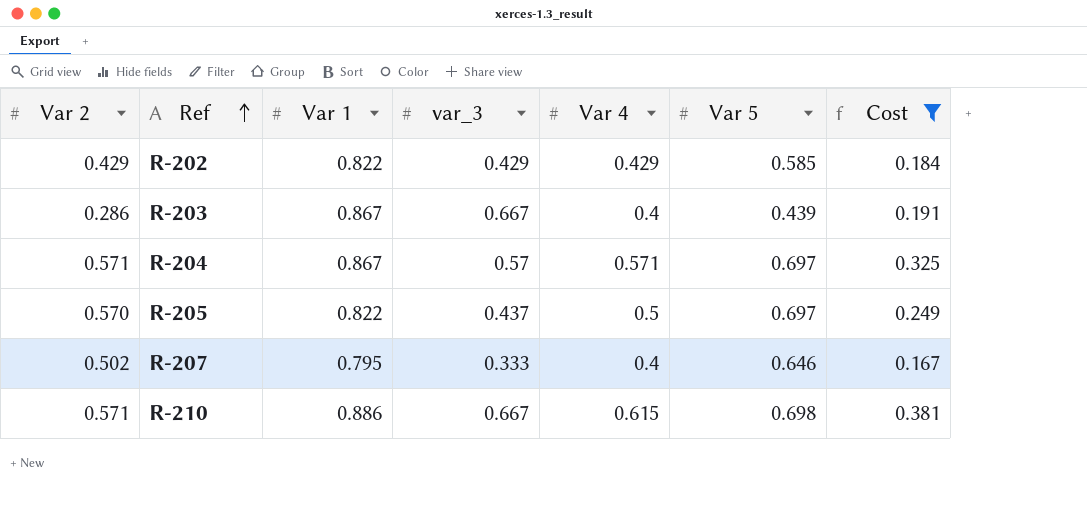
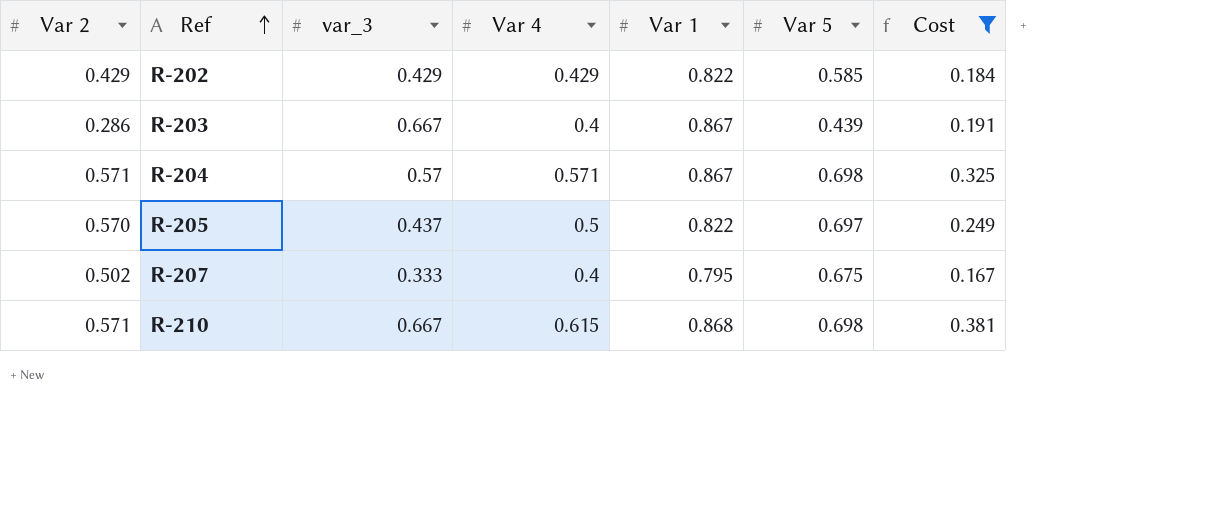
column Var 1 | position: 3 -> 5
R-204 | Var 5: 0.697 -> 0.698
R-207 | Var 5: 0.646 -> 0.675
R-210 | Var 1: 0.886 -> 0.868

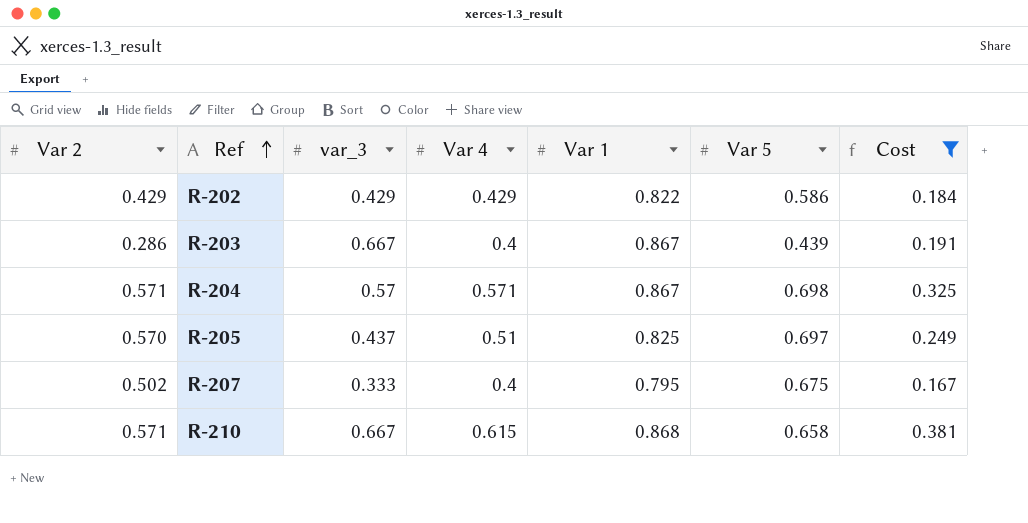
R-202 | Var 5: 0.585 -> 0.586
R-205 | Var 4: 0.5 -> 0.51
R-205 | Var 1: 0.822 -> 0.825
R-210 | Var 5: 0.698 -> 0.658

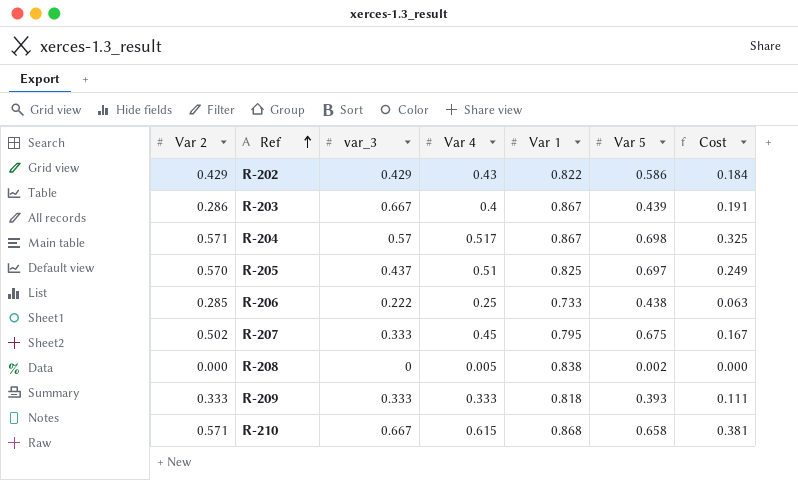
filter: Cost >= 0.167 -> none
R-202 | Var 4: 0.429 -> 0.43
R-204 | Var 4: 0.571 -> 0.517
R-207 | Var 4: 0.4 -> 0.45

